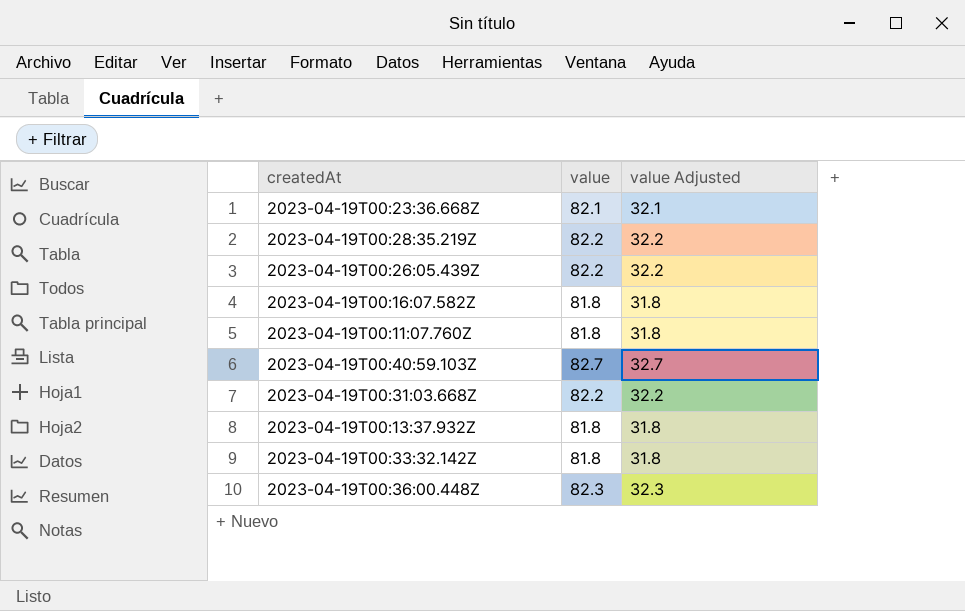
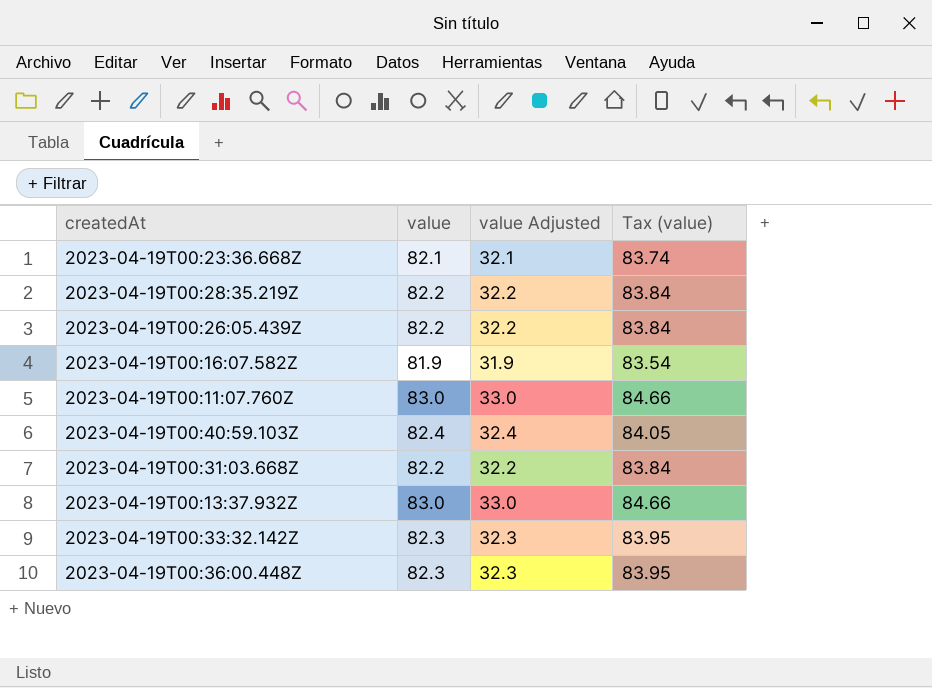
column Tax (value) | formula: none -> [value] * 1.02
2023-04-19T00:16:07.582Z | value: 81.8 -> 81.9
2023-04-19T00:16:07.582Z | value Adjusted: 31.8 -> 31.9
2023-04-19T00:11:07.760Z | value: 81.8 -> 83.0
2023-04-19T00:11:07.760Z | value Adjusted: 31.8 -> 33.0
2023-04-19T00:40:59.103Z | value: 82.7 -> 82.4
2023-04-19T00:40:59.103Z | value Adjusted: 32.7 -> 32.4
2023-04-19T00:13:37.932Z | value: 81.8 -> 83.0
2023-04-19T00:13:37.932Z | value Adjusted: 31.8 -> 33.0
2023-04-19T00:33:32.142Z | value: 81.8 -> 82.3
2023-04-19T00:33:32.142Z | value Adjusted: 31.8 -> 32.3

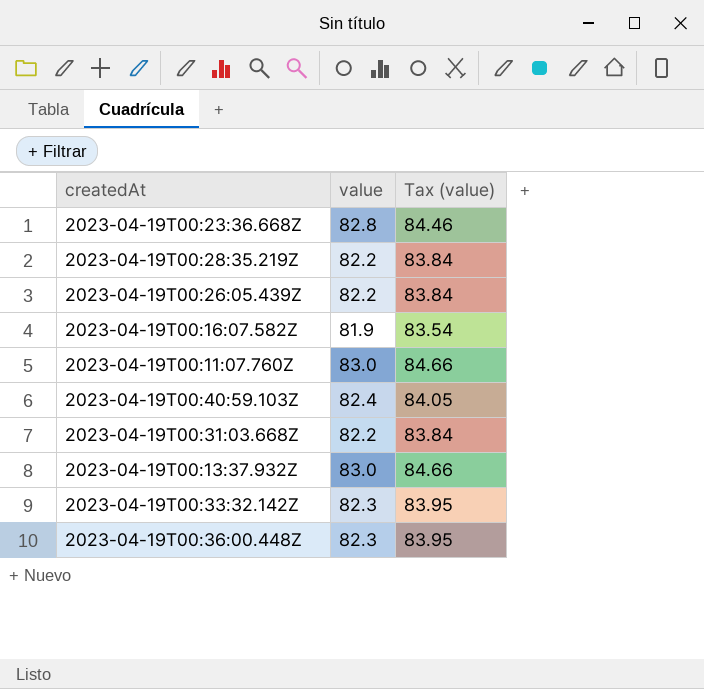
column value Adjusted | formula: [value] - 50 -> none
2023-04-19T00:23:36.668Z | value: 82.1 -> 82.8
2023-04-19T00:23:36.668Z | Tax (value): 83.74 -> 84.46

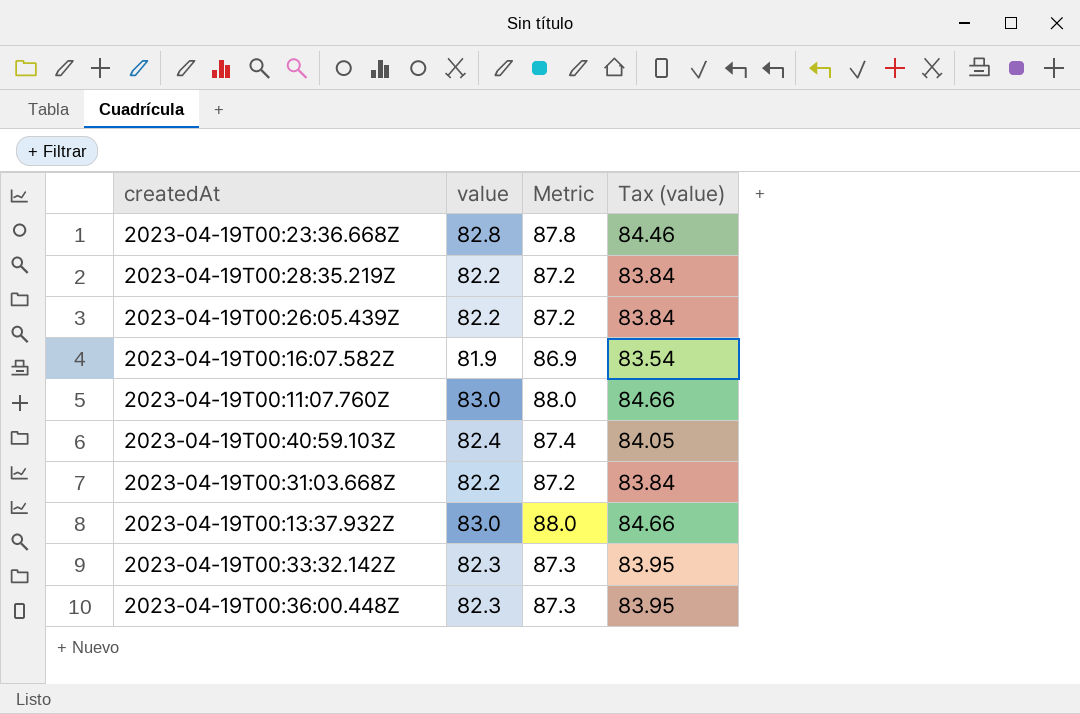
column Metric | formula: none -> [value] + 5

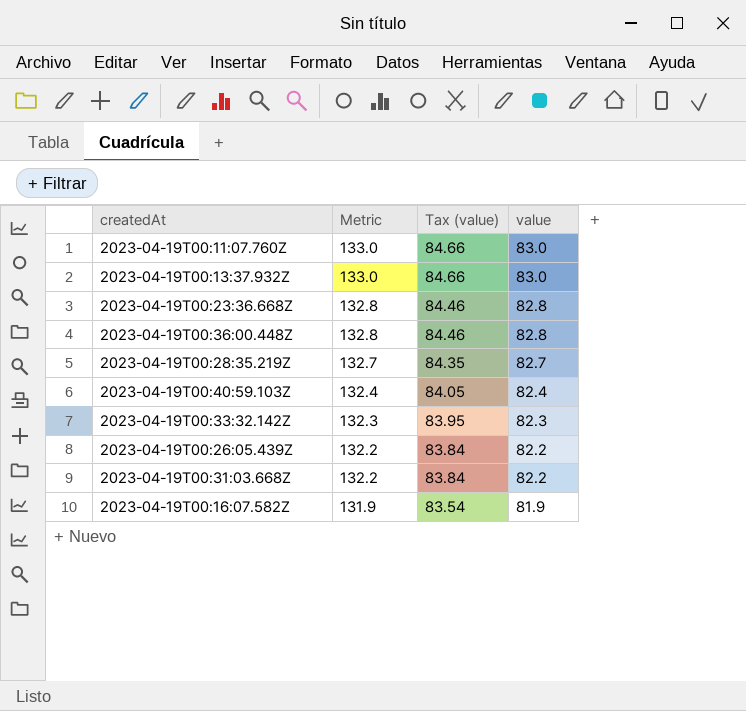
row order: none -> Metric descending
column Metric | formula: [value] + 5 -> [value] + 50
column value | position: 2 -> 4
2023-04-19T00:36:00.448Z | Tax (value): 83.95 -> 84.46
2023-04-19T00:36:00.448Z | value: 82.3 -> 82.8
2023-04-19T00:28:35.219Z | Tax (value): 83.84 -> 84.35
2023-04-19T00:28:35.219Z | value: 82.2 -> 82.7

